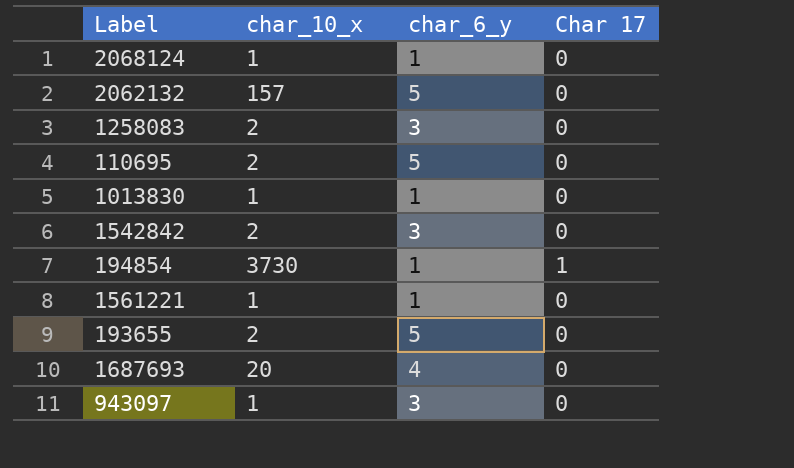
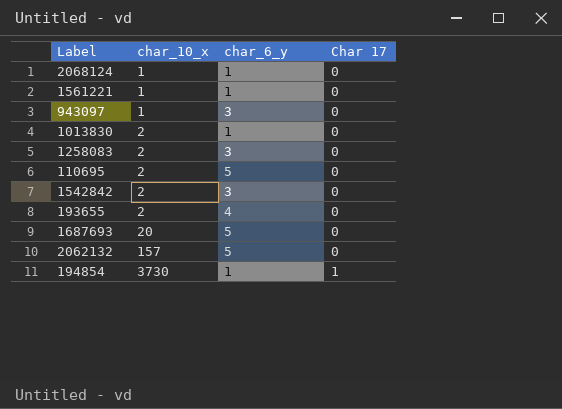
row order: none -> char_10_x ascending
1013830 | char_10_x: 1 -> 2
193655 | char_6_y: 5 -> 4
1687693 | char_6_y: 4 -> 5

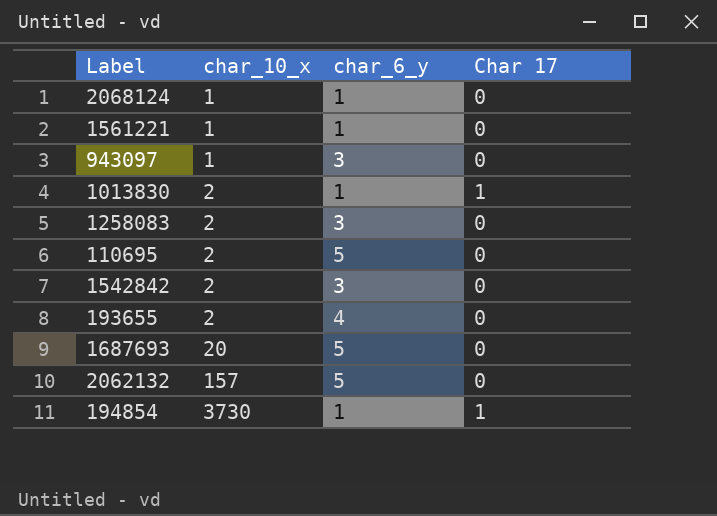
1013830 | Char 17: 0 -> 1

